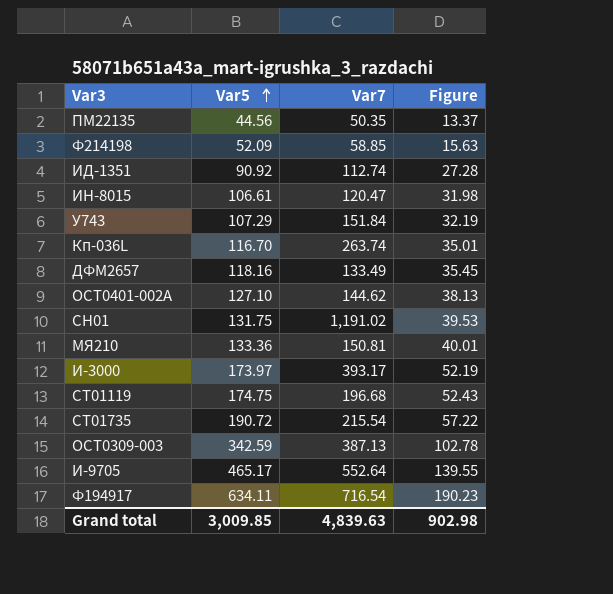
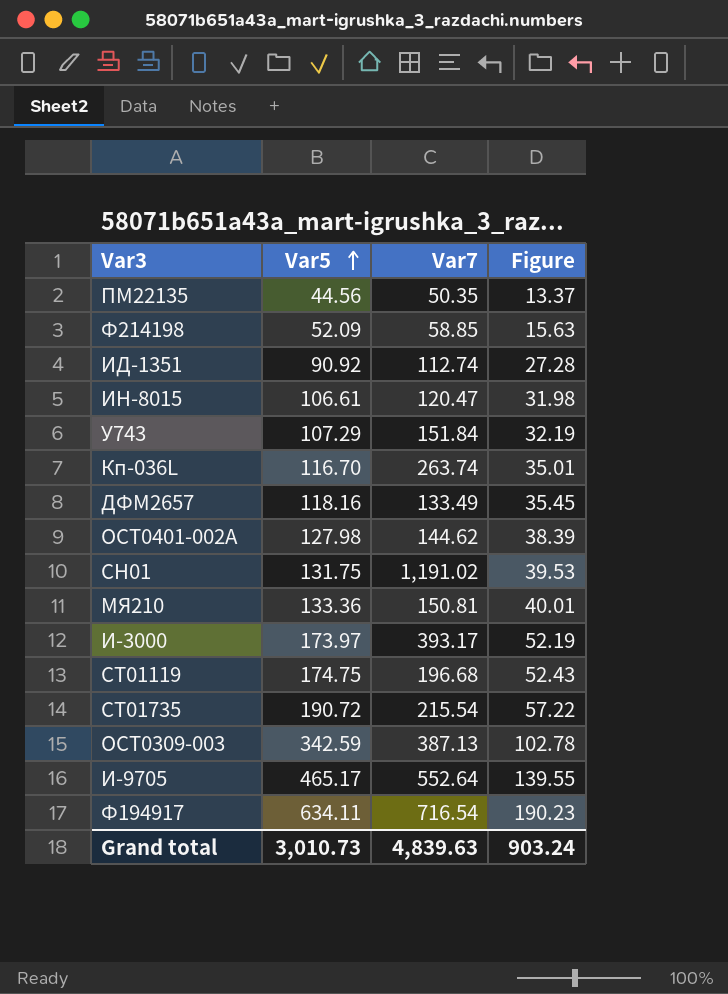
ОСТ0401-002A | Var5: 127.10 -> 127.98
ОСТ0401-002A | Figure: 38.13 -> 38.39
Grand total | Var5: 3,009.85 -> 3,010.73
Grand total | Figure: 902.98 -> 903.24

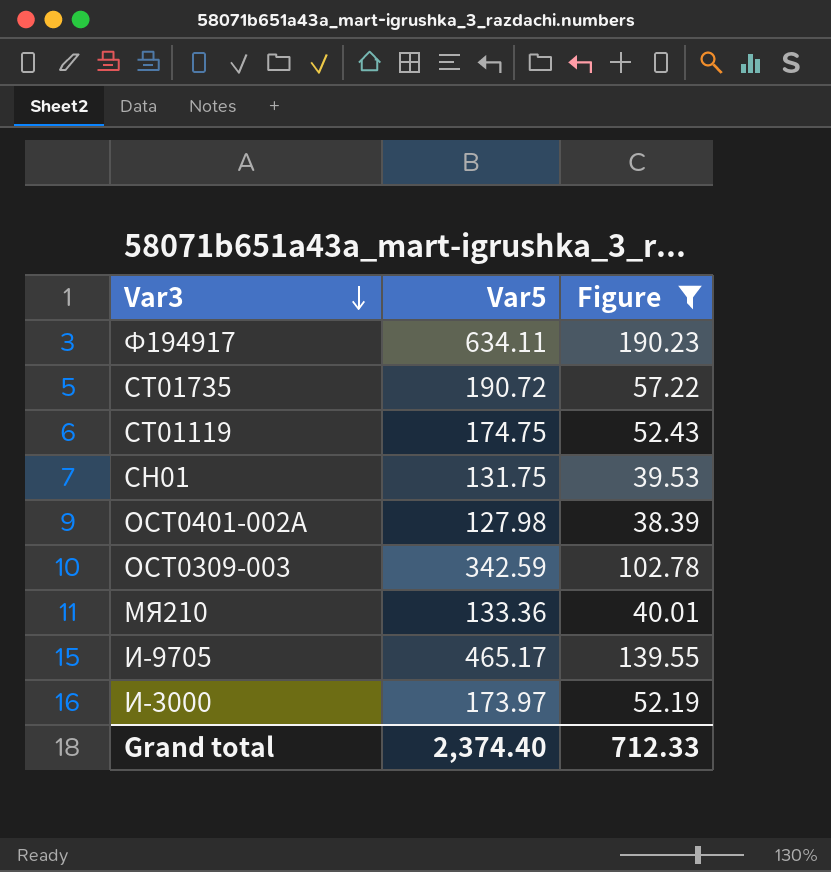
filter: none -> Figure >= 38.39
row order: Var5 ascending -> Var3 descending
column Var7 | position: 3 -> none
Grand total | Var5: 3,010.73 -> 2,374.40
Grand total | Figure: 903.24 -> 712.33

